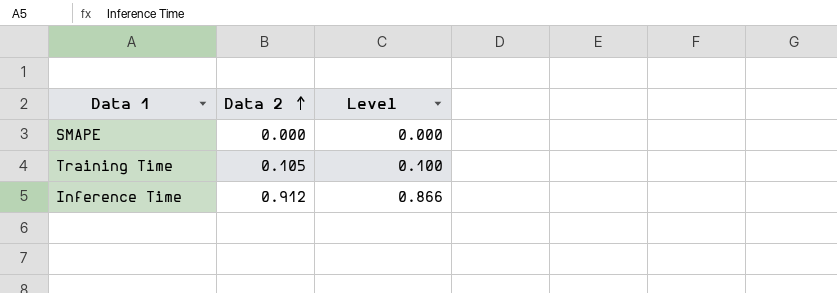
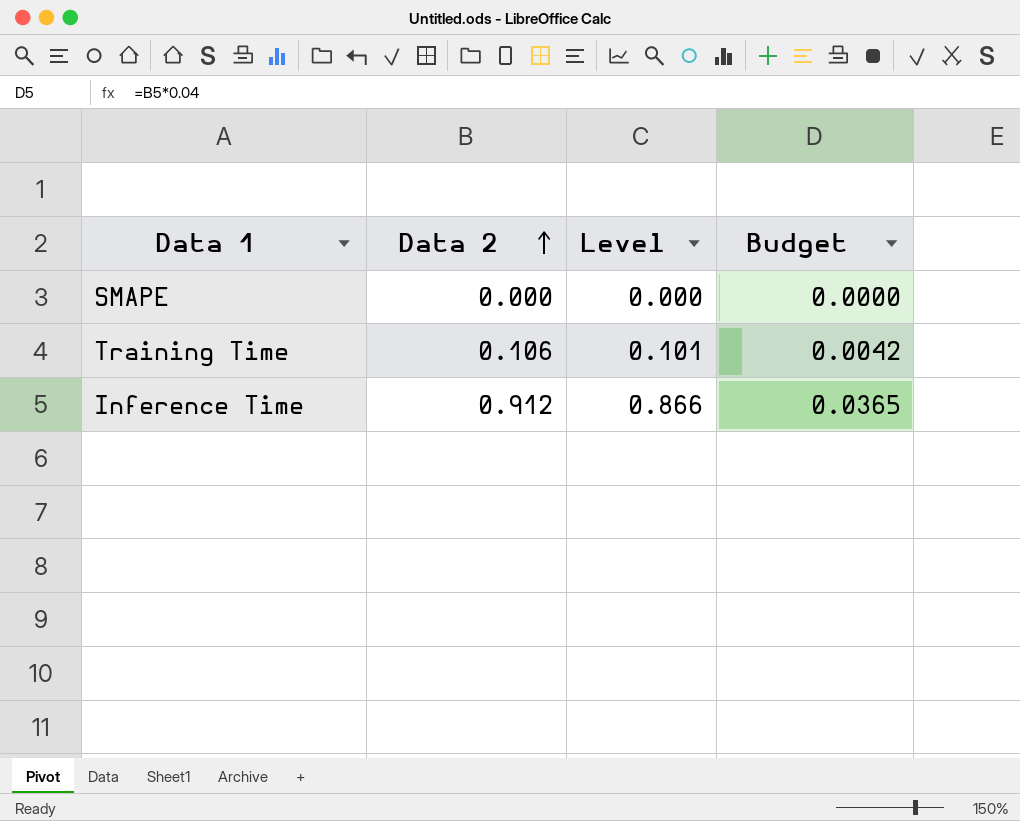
column Budget | formula: none -> [Data 2] * 0.04
Training Time | Data 2: 0.105 -> 0.106
Training Time | Level: 0.100 -> 0.101

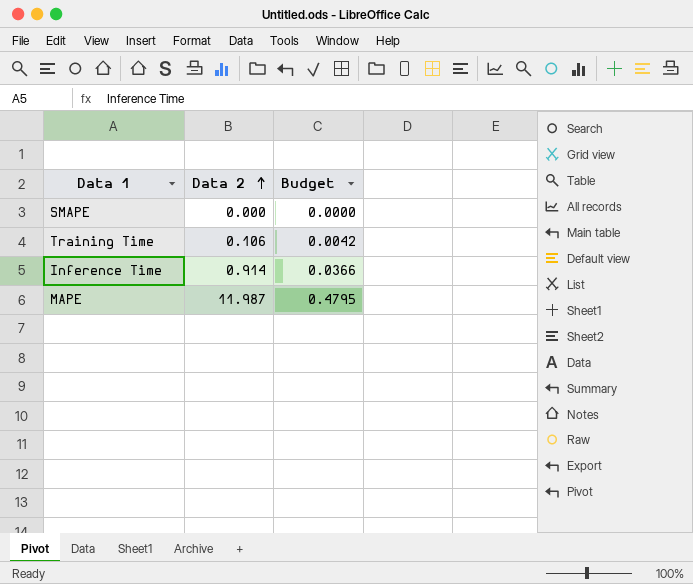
column Level | formula: [Data 2] * 0.95 -> none
Inference Time | Data 2: 0.912 -> 0.914
Inference Time | Budget: 0.0365 -> 0.0366
row MAPE: none -> 11.987 | 0.4795

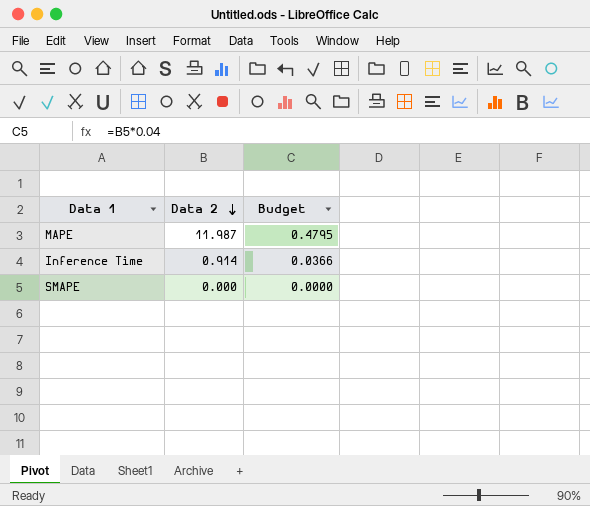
row order: Data 2 ascending -> Data 2 descending
row Training Time: 0.106 | 0.0042 -> none

